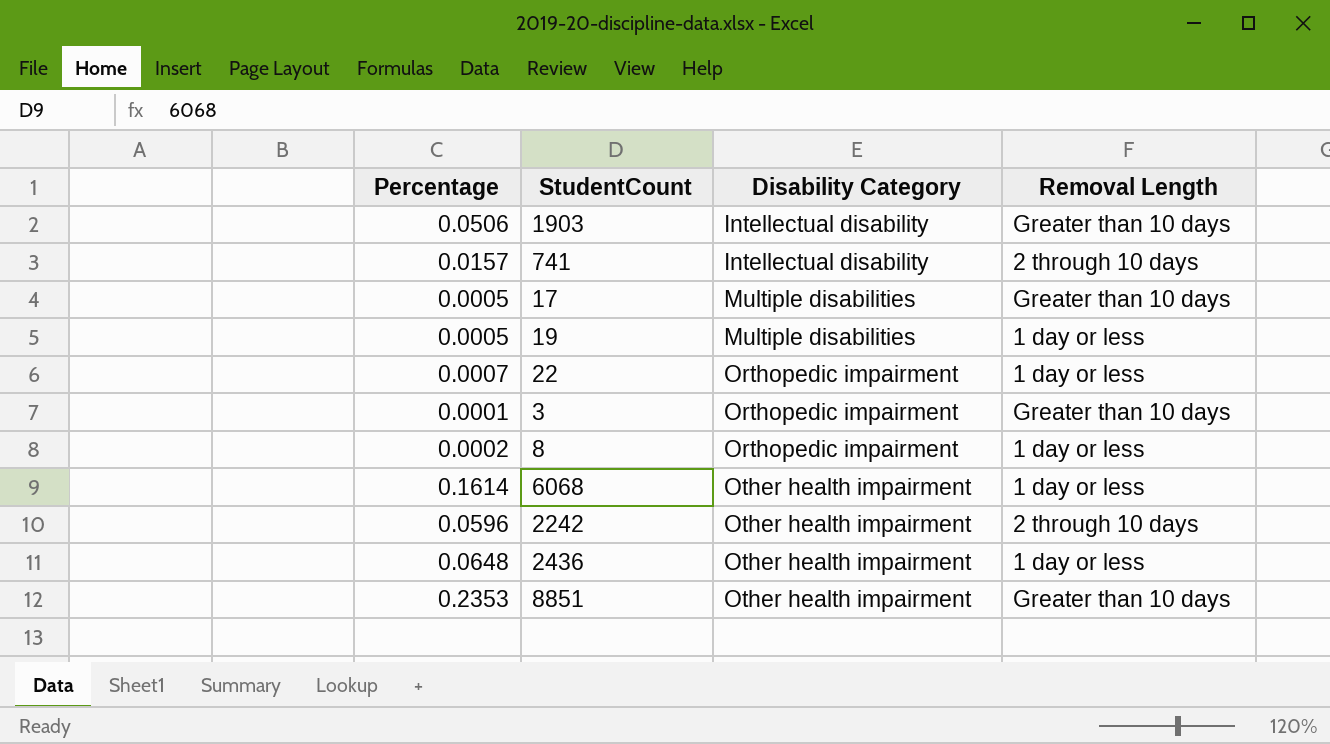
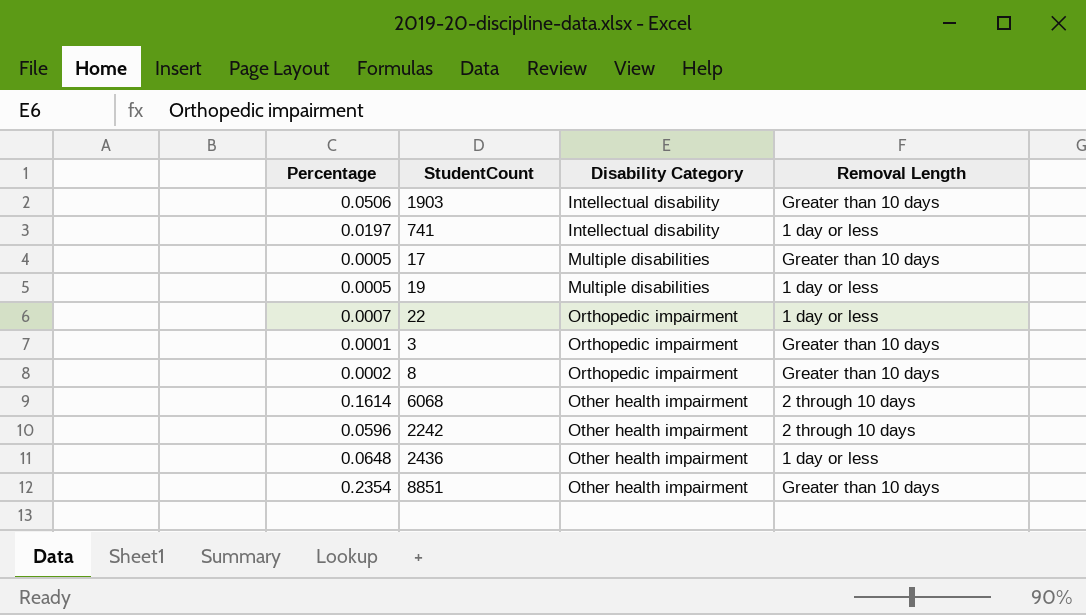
741 | Percentage: 0.0157 -> 0.0197
741 | Removal Length: 2 through 10 days -> 1 day or less
8 | Removal Length: 1 day or less -> Greater than 10 days
6068 | Removal Length: 1 day or less -> 2 through 10 days
8851 | Percentage: 0.2353 -> 0.2354

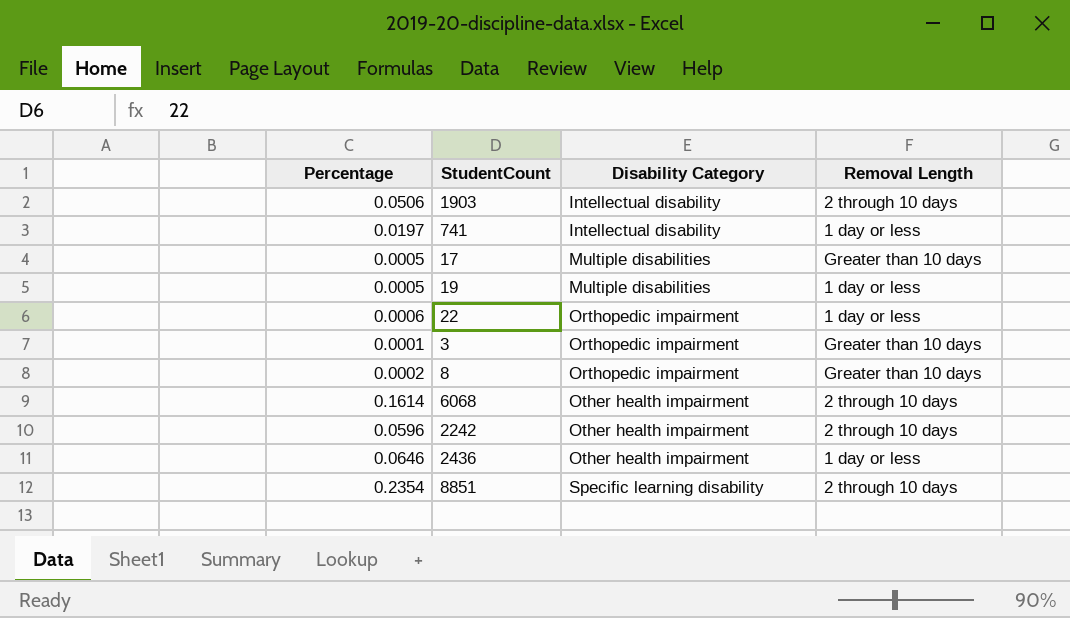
1903 | Removal Length: Greater than 10 days -> 2 through 10 days
22 | Percentage: 0.0007 -> 0.0006
2436 | Percentage: 0.0648 -> 0.0646
8851 | Disability Category: Other health impairment -> Specific learning disability
8851 | Removal Length: Greater than 10 days -> 2 through 10 days

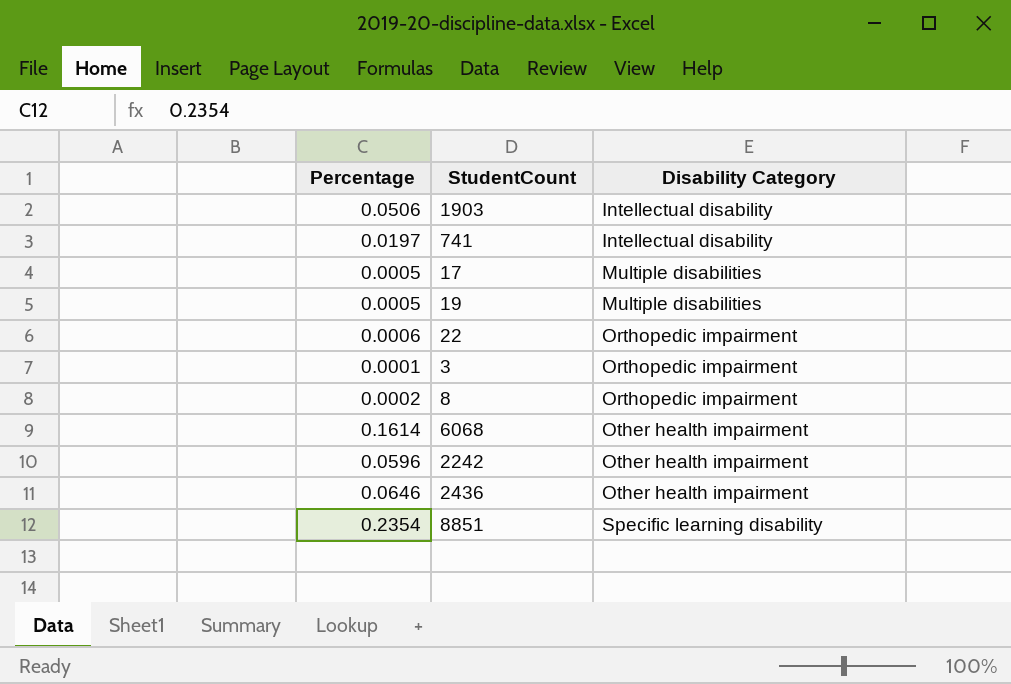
column Removal Length | position: 4 -> none

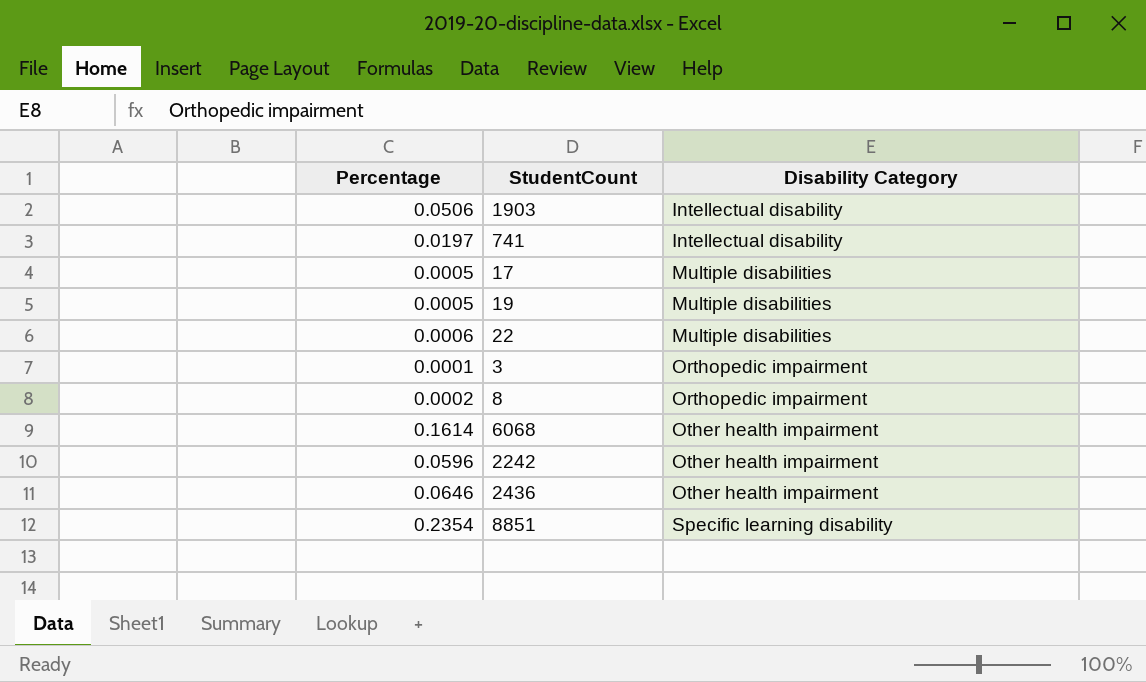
22 | Disability Category: Orthopedic impairment -> Multiple disabilities

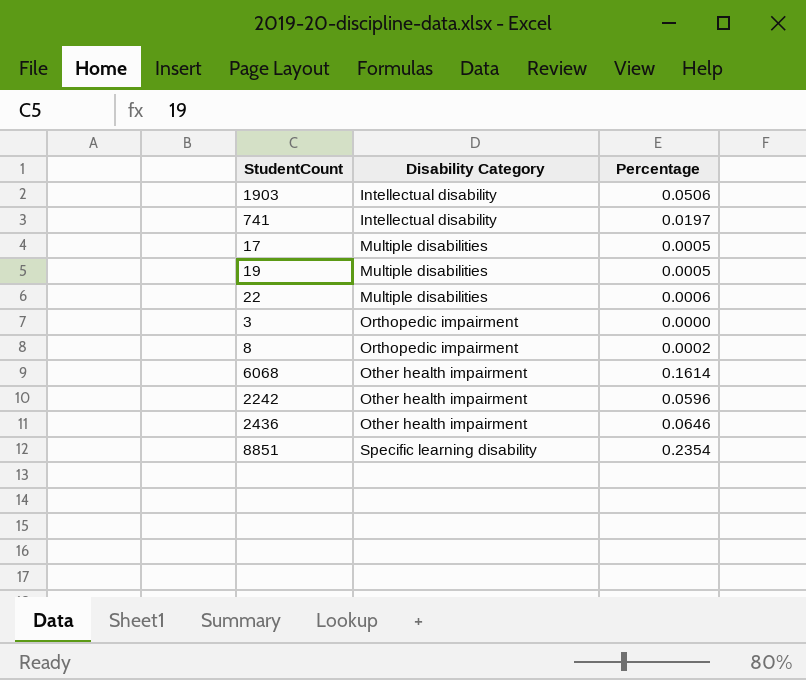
column Percentage | position: 1 -> 3
3 | Percentage: 0.0001 -> 0.0000

